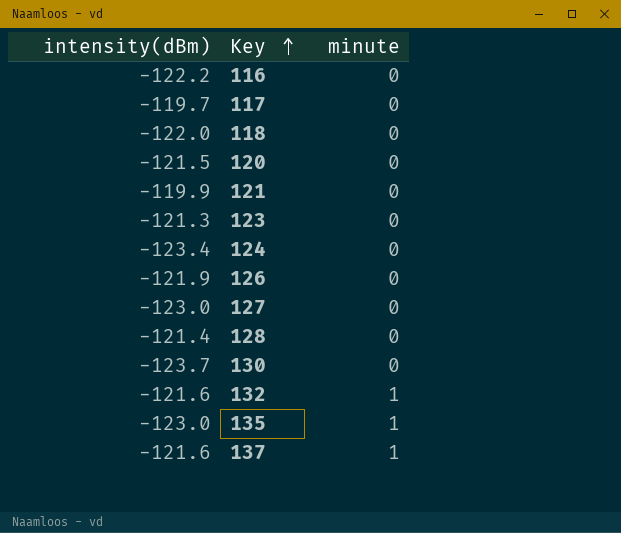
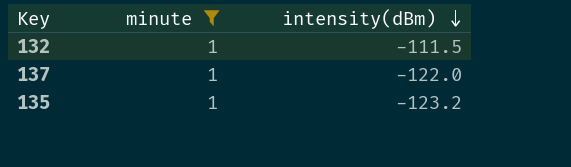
filter: none -> minute = 1
row order: Key ascending -> intensity(dBm) descending
column intensity(dBm) | position: 1 -> 3
132 | intensity(dBm): -121.6 -> -111.5
137 | intensity(dBm): -121.6 -> -122.0
135 | intensity(dBm): -123.0 -> -123.2

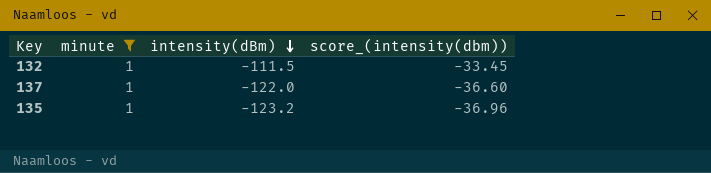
column score_(intensity(dbm)) | formula: none -> [intensity(dBm)] * 0.3

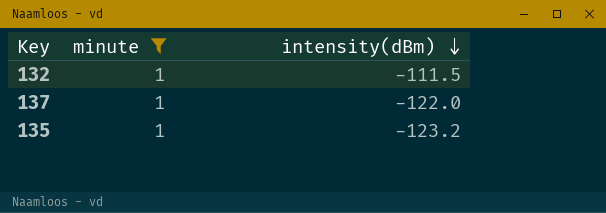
column score_(intensity(dbm)) | formula: [intensity(dBm)] * 0.3 -> none

